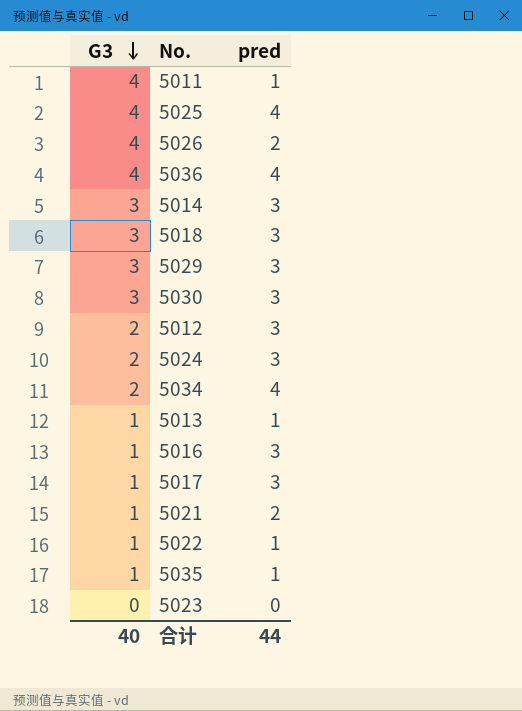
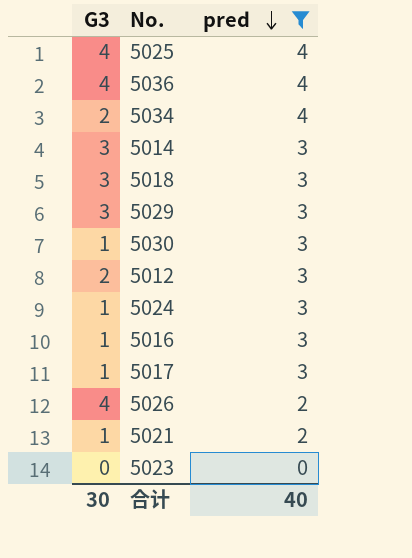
filter: none -> pred != 1
row order: G3 descending -> pred descending
5030 | G3: 3 -> 1
5024 | G3: 2 -> 1
合计 | G3: 40 -> 30
合计 | pred: 44 -> 40

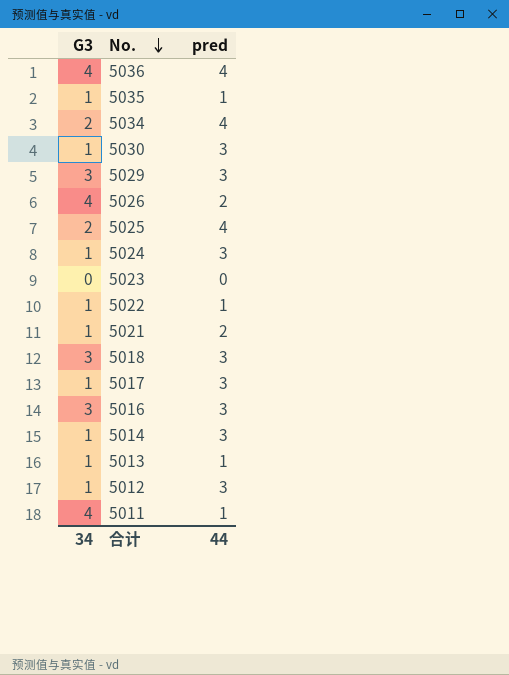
filter: pred != 1 -> none
row order: pred descending -> No. descending
5025 | G3: 4 -> 2
5016 | G3: 1 -> 3
5014 | G3: 3 -> 1
5012 | G3: 2 -> 1
合计 | G3: 30 -> 34
合计 | pred: 40 -> 44

